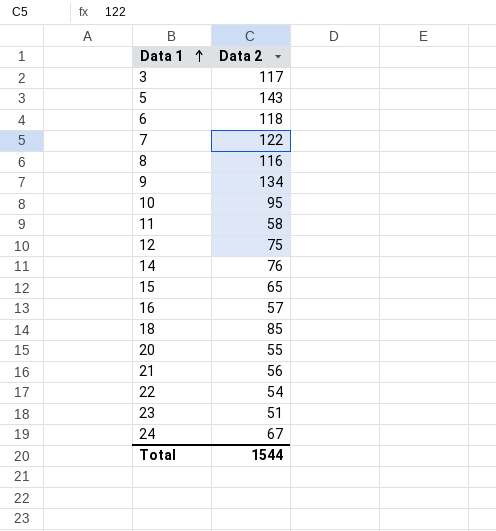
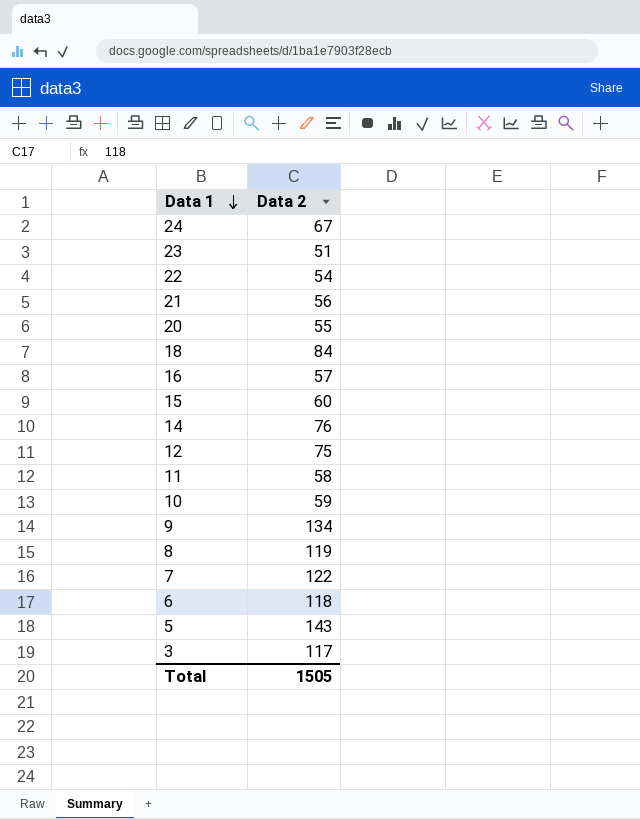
row order: Data 1 ascending -> Data 1 descending
18 | Data 2: 85 -> 84
15 | Data 2: 65 -> 60
10 | Data 2: 95 -> 59
8 | Data 2: 116 -> 119
Total | Data 2: 1544 -> 1505

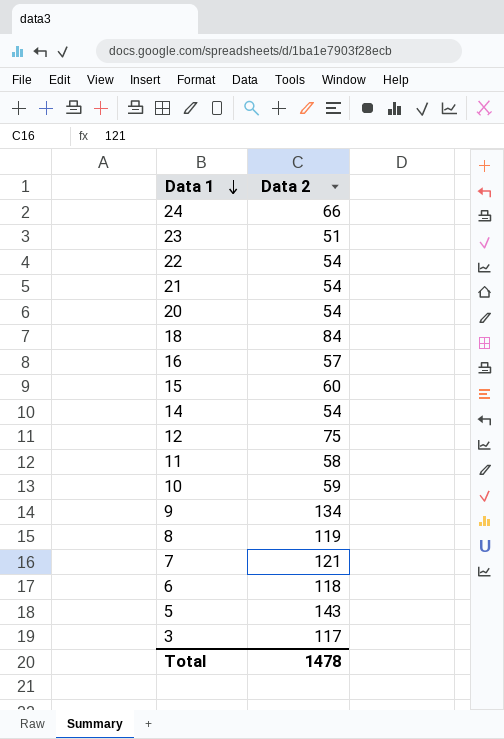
24 | Data 2: 67 -> 66
21 | Data 2: 56 -> 54
20 | Data 2: 55 -> 54
14 | Data 2: 76 -> 54
7 | Data 2: 122 -> 121
Total | Data 2: 1505 -> 1478

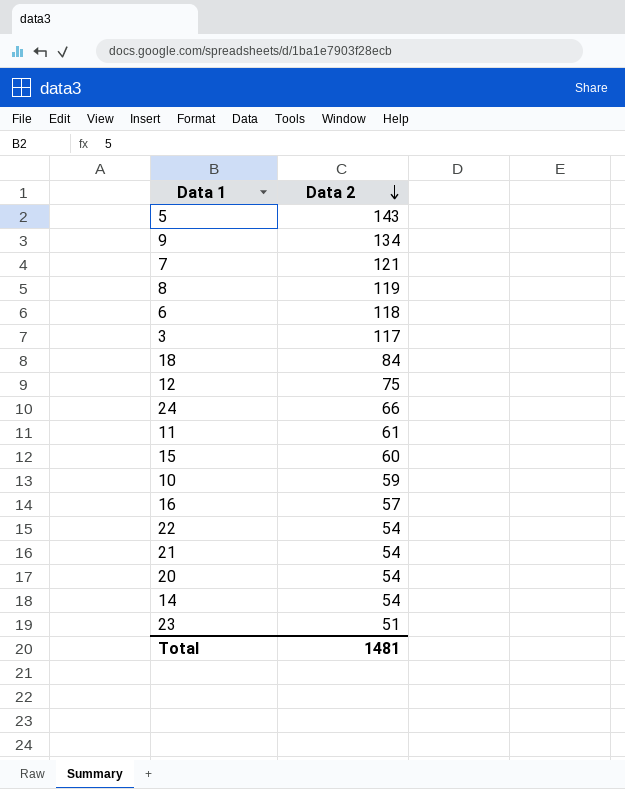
row order: Data 1 descending -> Data 2 descending
11 | Data 2: 58 -> 61
Total | Data 2: 1478 -> 1481

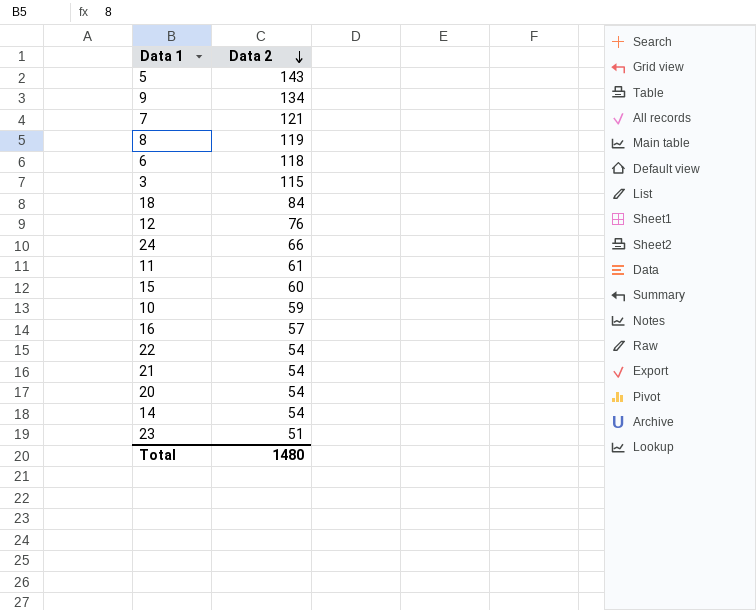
3 | Data 2: 117 -> 115
12 | Data 2: 75 -> 76
Total | Data 2: 1481 -> 1480

